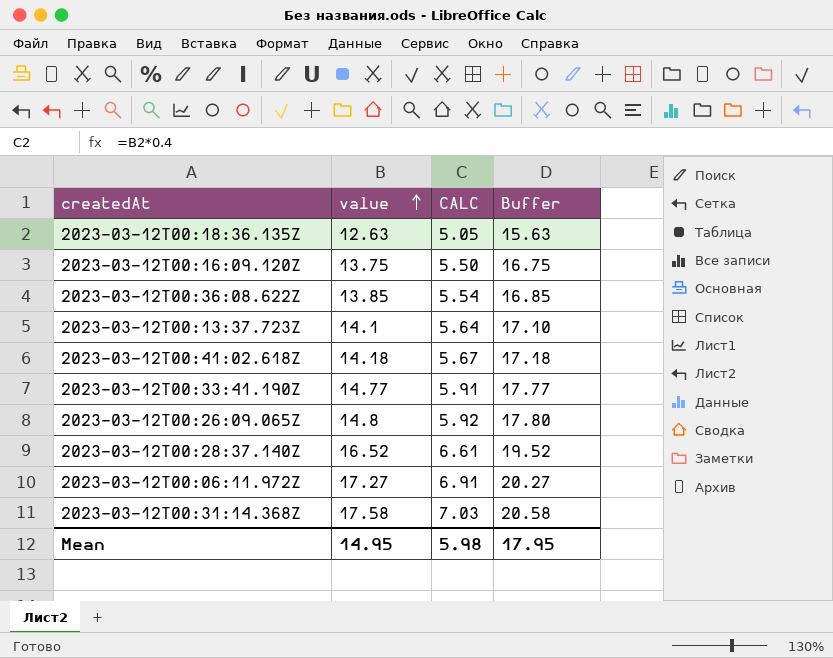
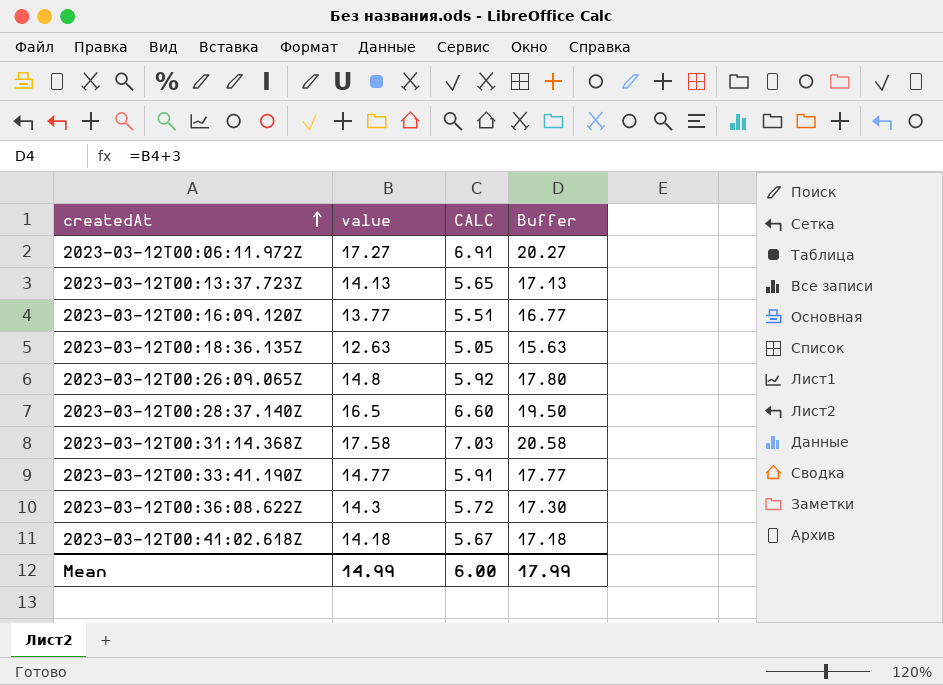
row order: value ascending -> createdAt ascending
2023-03-12T00:13:37.723Z | value: 14.1 -> 14.13
2023-03-12T00:13:37.723Z | CALC: 5.64 -> 5.65
2023-03-12T00:13:37.723Z | Buffer: 17.10 -> 17.13
2023-03-12T00:16:09.120Z | value: 13.75 -> 13.77
2023-03-12T00:16:09.120Z | CALC: 5.50 -> 5.51
2023-03-12T00:16:09.120Z | Buffer: 16.75 -> 16.77
2023-03-12T00:28:37.140Z | value: 16.52 -> 16.5
2023-03-12T00:28:37.140Z | CALC: 6.61 -> 6.60
2023-03-12T00:28:37.140Z | Buffer: 19.52 -> 19.50
2023-03-12T00:36:08.622Z | value: 13.85 -> 14.3
2023-03-12T00:36:08.622Z | CALC: 5.54 -> 5.72
2023-03-12T00:36:08.622Z | Buffer: 16.85 -> 17.30
Mean | value: 14.95 -> 14.99
Mean | CALC: 5.98 -> 6.00
Mean | Buffer: 17.95 -> 17.99

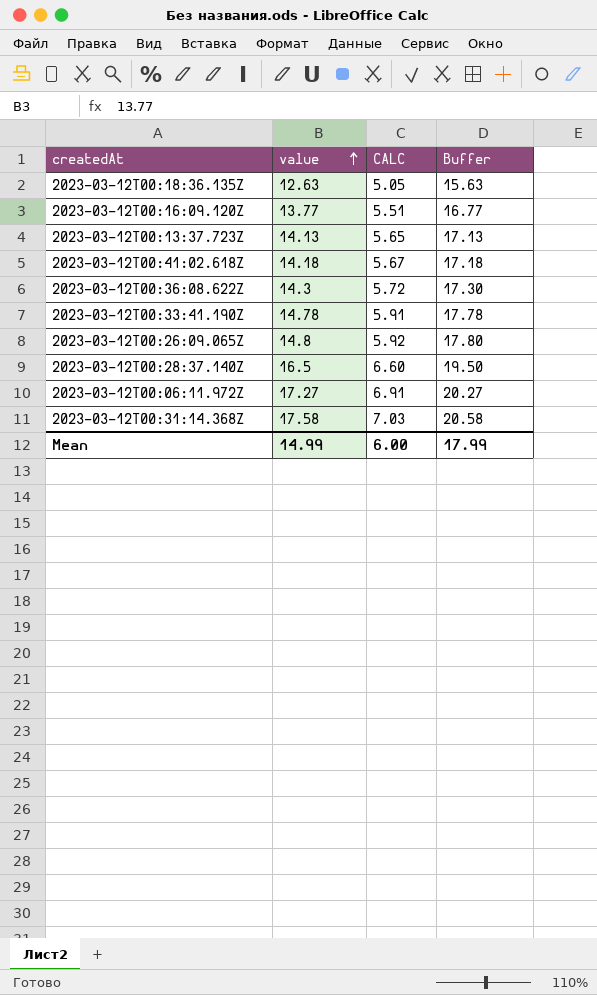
row order: createdAt ascending -> value ascending
2023-03-12T00:33:41.190Z | value: 14.77 -> 14.78
2023-03-12T00:33:41.190Z | Buffer: 17.77 -> 17.78

